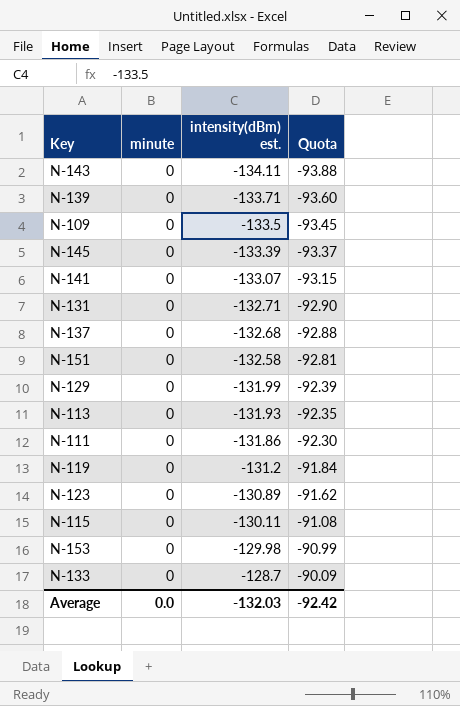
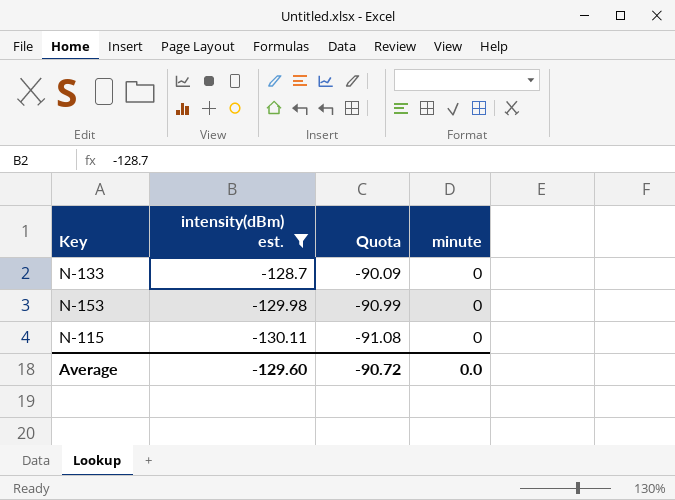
filter: none -> intensity(dBm) est. >= -130.11
row order: intensity(dBm) est. ascending -> intensity(dBm) est. descending
column minute | position: 2 -> 4
Average | intensity(dBm) est.: -132.03 -> -129.60
Average | Quota: -92.42 -> -90.72

